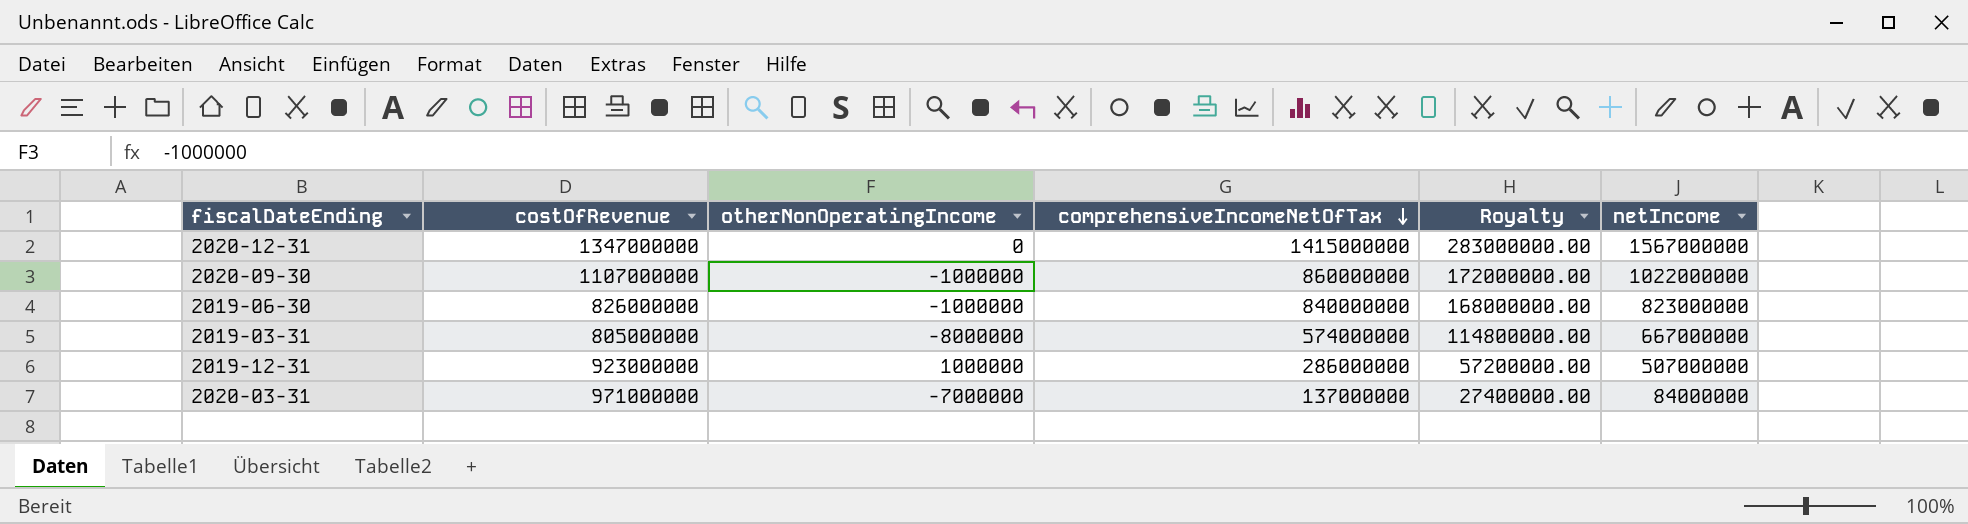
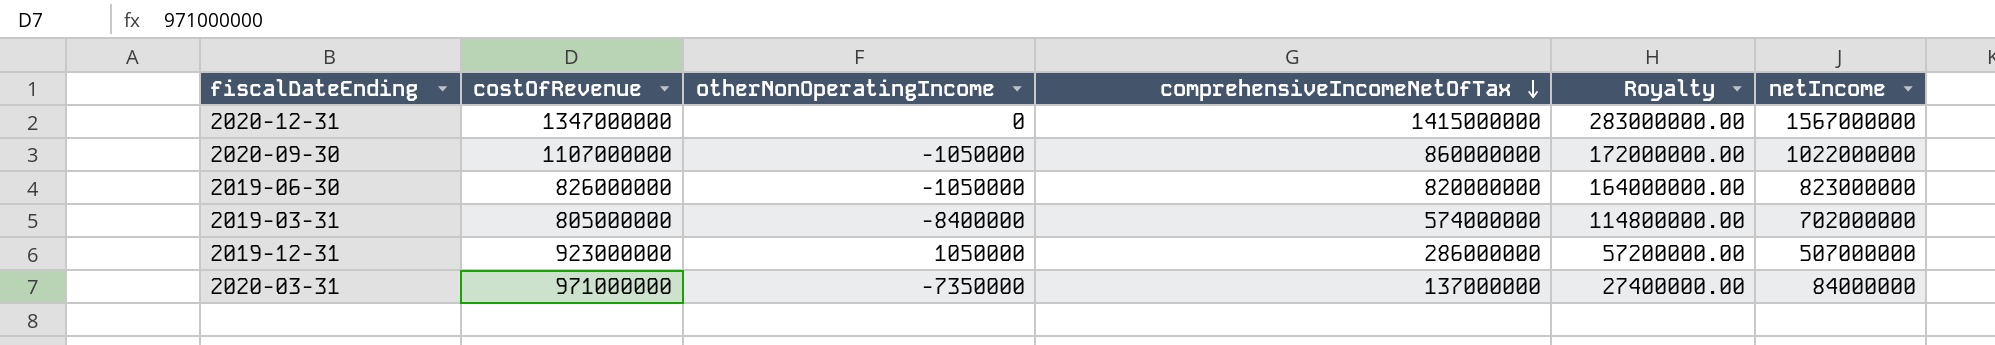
2020-09-30 | otherNonOperatingIncome: -1000000 -> -1050000
2019-06-30 | otherNonOperatingIncome: -1000000 -> -1050000
2019-06-30 | comprehensiveIncomeNetOfTax: 840000000 -> 820000000
2019-06-30 | Royalty: 168000000.00 -> 164000000.00
2019-03-31 | otherNonOperatingIncome: -8000000 -> -8400000
2019-03-31 | netIncome: 667000000 -> 702000000
2019-12-31 | otherNonOperatingIncome: 1000000 -> 1050000
2020-03-31 | otherNonOperatingIncome: -7000000 -> -7350000

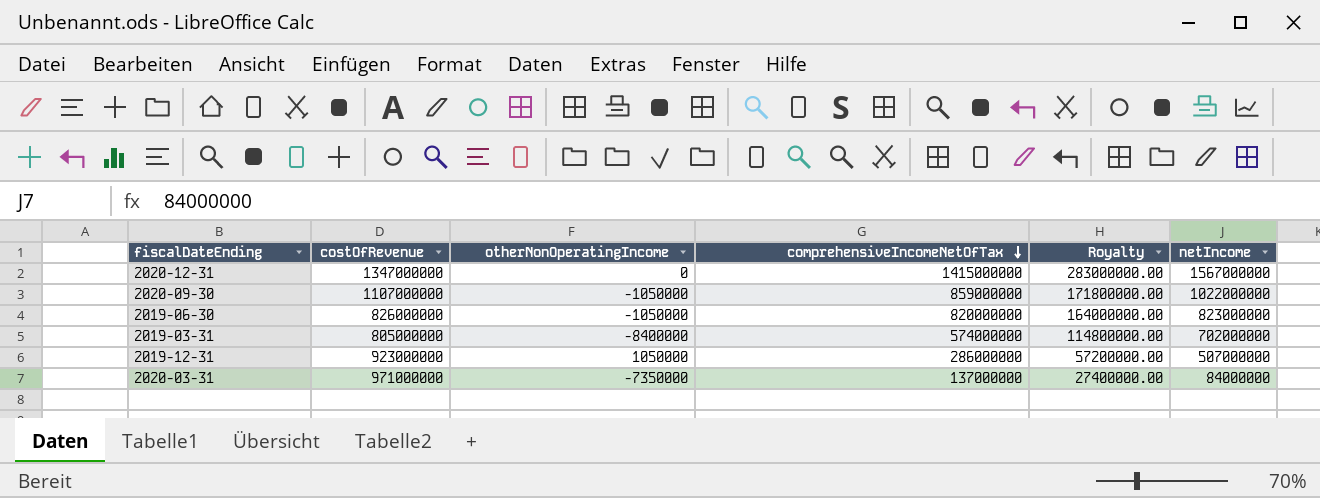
2020-09-30 | comprehensiveIncomeNetOfTax: 860000000 -> 859000000
2020-09-30 | Royalty: 172000000.00 -> 171800000.00

